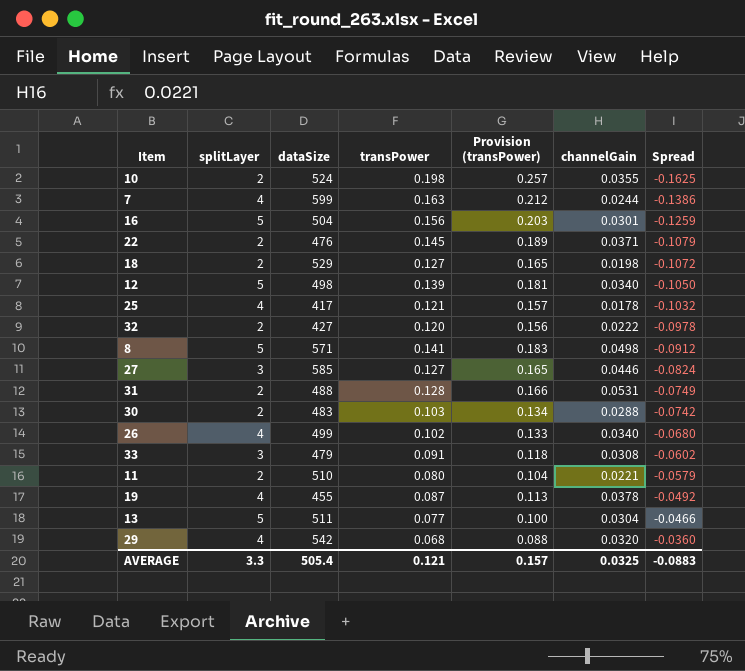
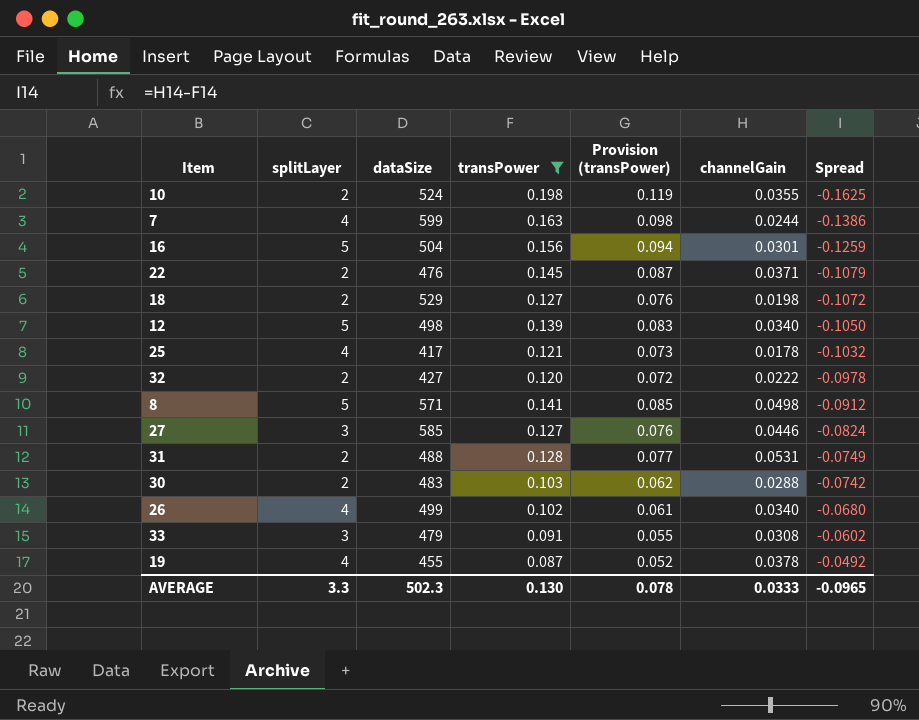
filter: none -> transPower >= 0.087
column Provision (transPower) | formula: [transPower] * 1.3 -> [transPower] * 0.6
AVERAGE | dataSize: 505.4 -> 502.3
AVERAGE | transPower: 0.121 -> 0.130
AVERAGE | Provision (transPower): 0.157 -> 0.078
AVERAGE | channelGain: 0.0325 -> 0.0333
AVERAGE | Spread: -0.0883 -> -0.0965

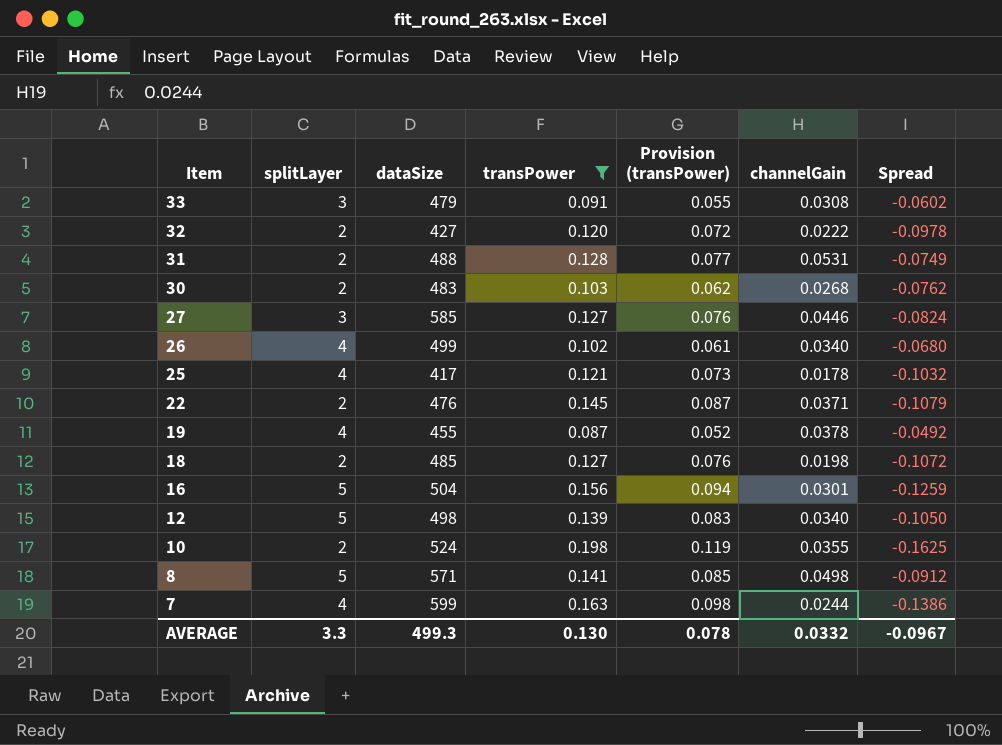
row order: Spread ascending -> Item descending
30 | channelGain: 0.0288 -> 0.0268
30 | Spread: -0.0742 -> -0.0762
18 | dataSize: 529 -> 485
AVERAGE | dataSize: 502.3 -> 499.3
AVERAGE | channelGain: 0.0333 -> 0.0332
AVERAGE | Spread: -0.0965 -> -0.0967

